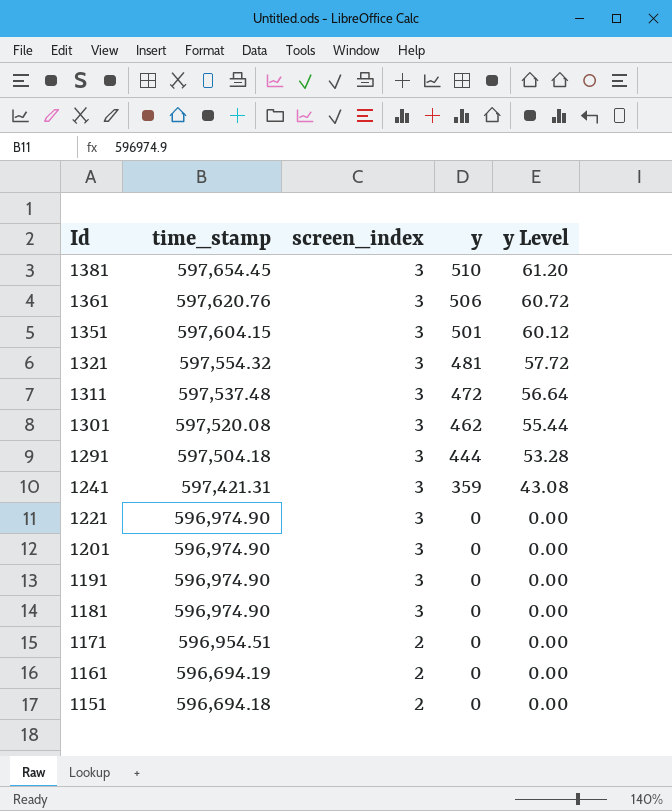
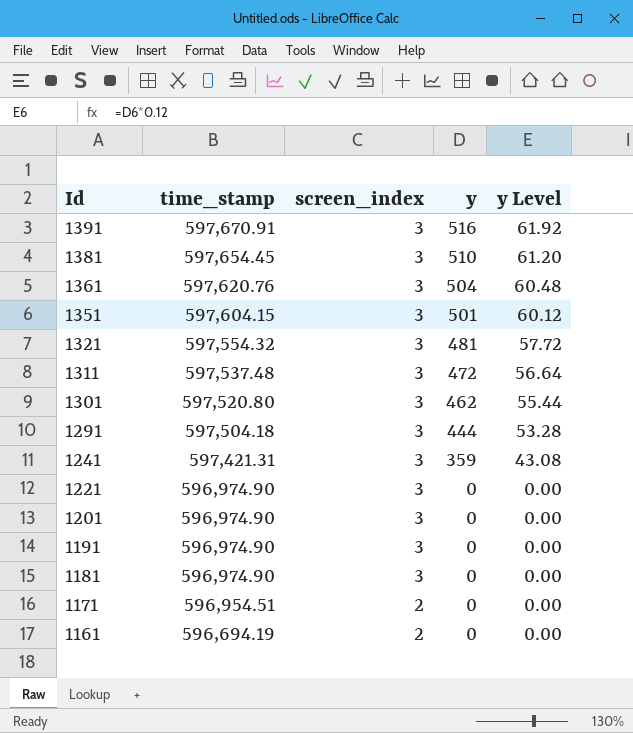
row 1151: 596,694.18 | 2 | 0 | 0.00 -> none
row 1391: none -> 597,670.91 | 3 | 516 | 61.92
1361 | y: 506 -> 504
1361 | y Level: 60.72 -> 60.48
1301 | time_stamp: 597,520.08 -> 597,520.80

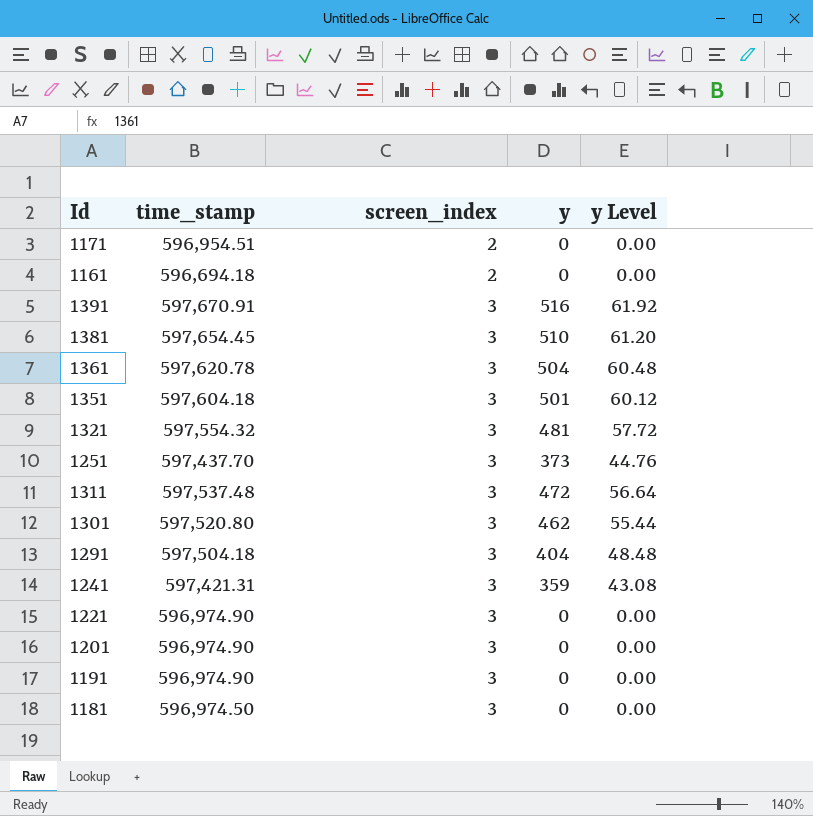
row order: Id descending -> screen_index ascending
1161 | time_stamp: 596,694.19 -> 596,694.18
1361 | time_stamp: 597,620.76 -> 597,620.78
1351 | time_stamp: 597,604.15 -> 597,604.18
row 1251: none -> 597,437.70 | 3 | 373 | 44.76
1291 | y: 444 -> 404
1291 | y Level: 53.28 -> 48.48
1181 | time_stamp: 596,974.90 -> 596,974.50

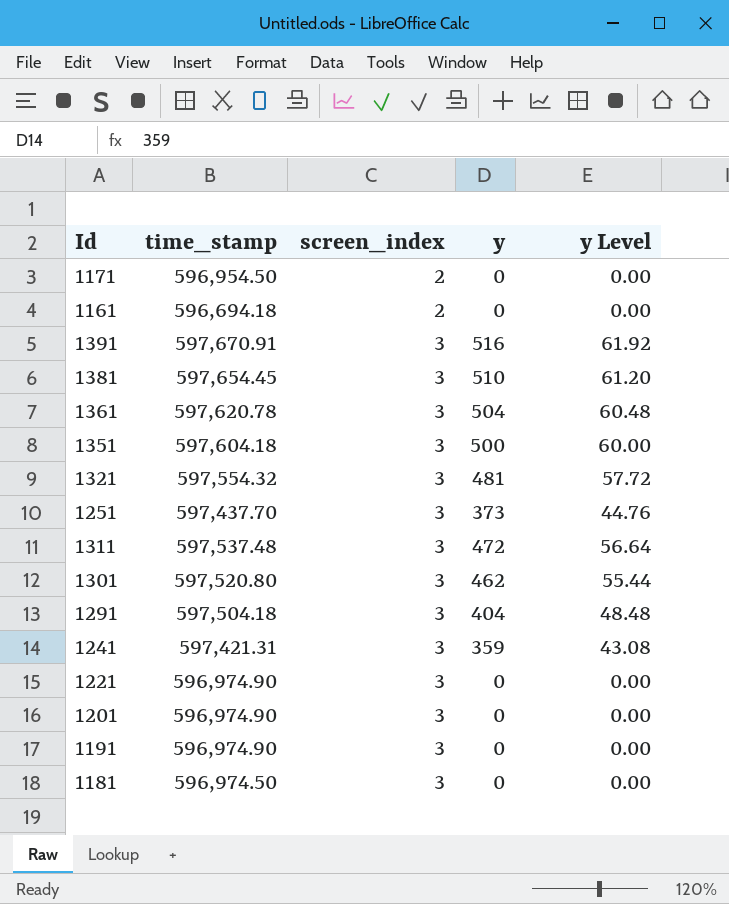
1171 | time_stamp: 596,954.51 -> 596,954.50
1351 | y: 501 -> 500
1351 | y Level: 60.12 -> 60.00

